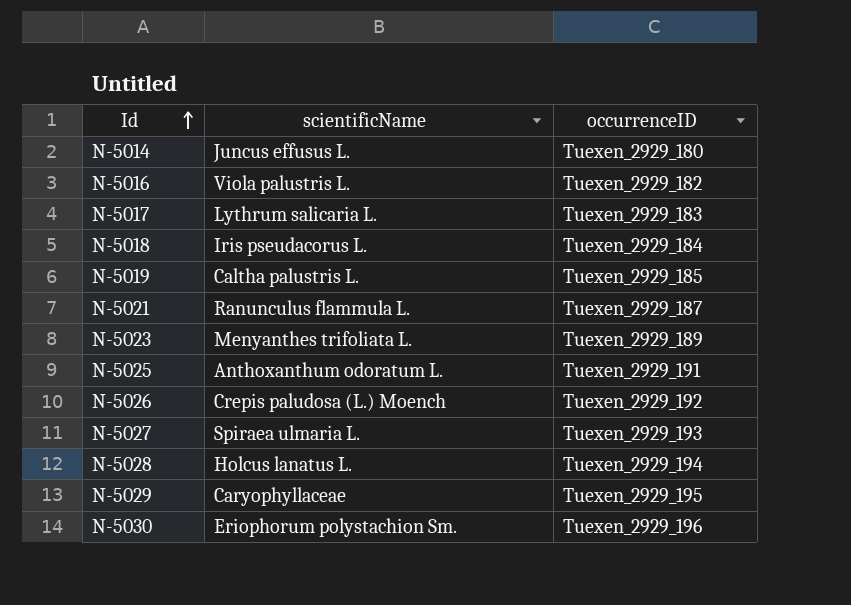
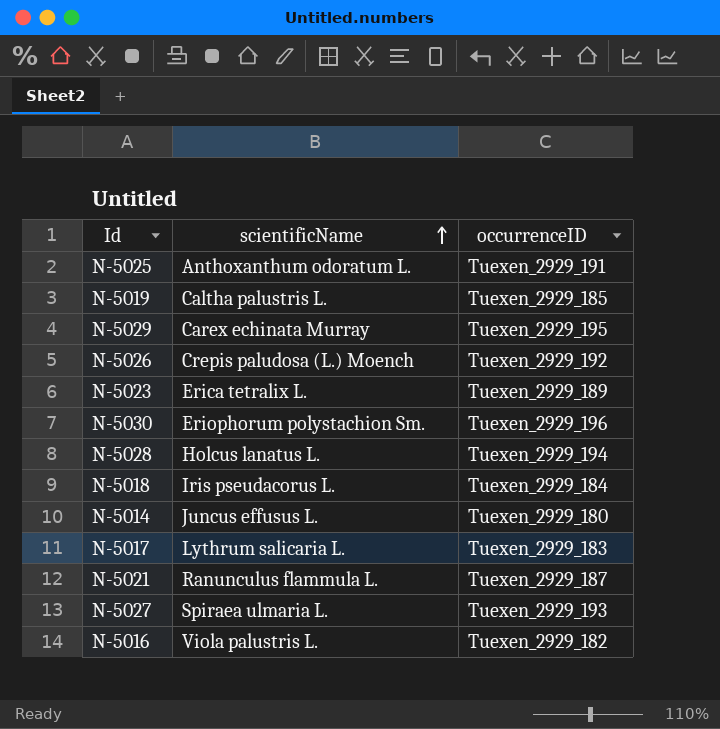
row order: Id ascending -> scientificName ascending
N-5029 | scientificName: Caryophyllaceae -> Carex echinata Murray
N-5023 | scientificName: Menyanthes trifoliata L. -> Erica tetralix L.

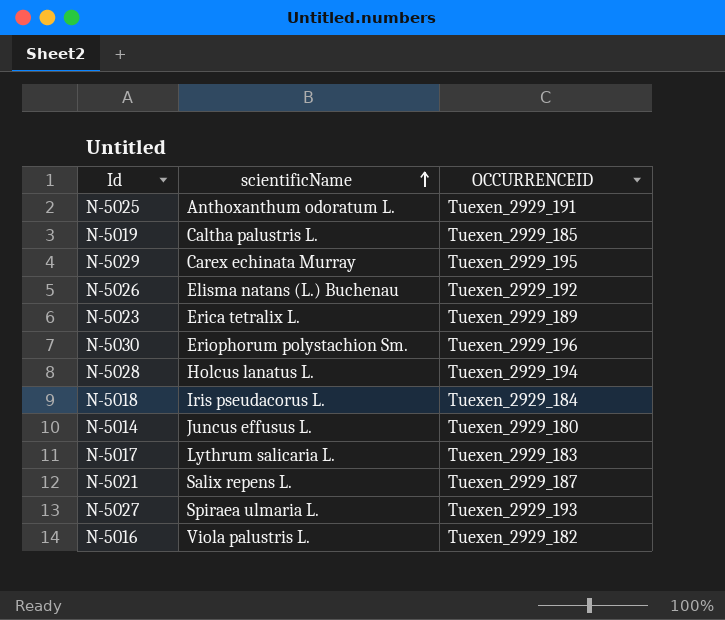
column name: occurrenceID -> OCCURRENCEID
N-5026 | scientificName: Crepis paludosa (L.) Moench -> Elisma natans (L.) Buchenau
N-5021 | scientificName: Ranunculus flammula L. -> Salix repens L.

